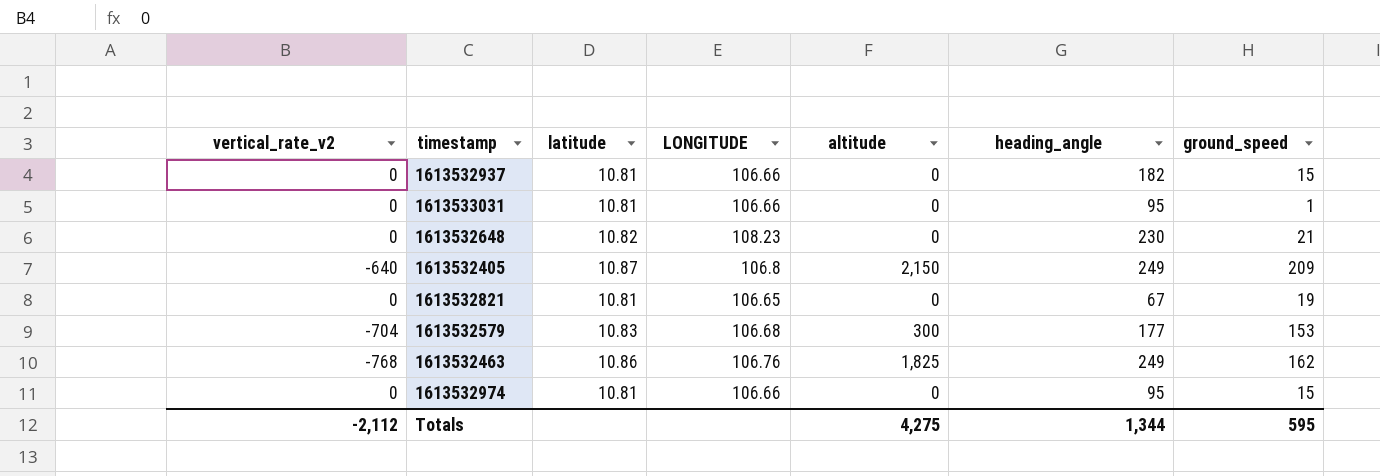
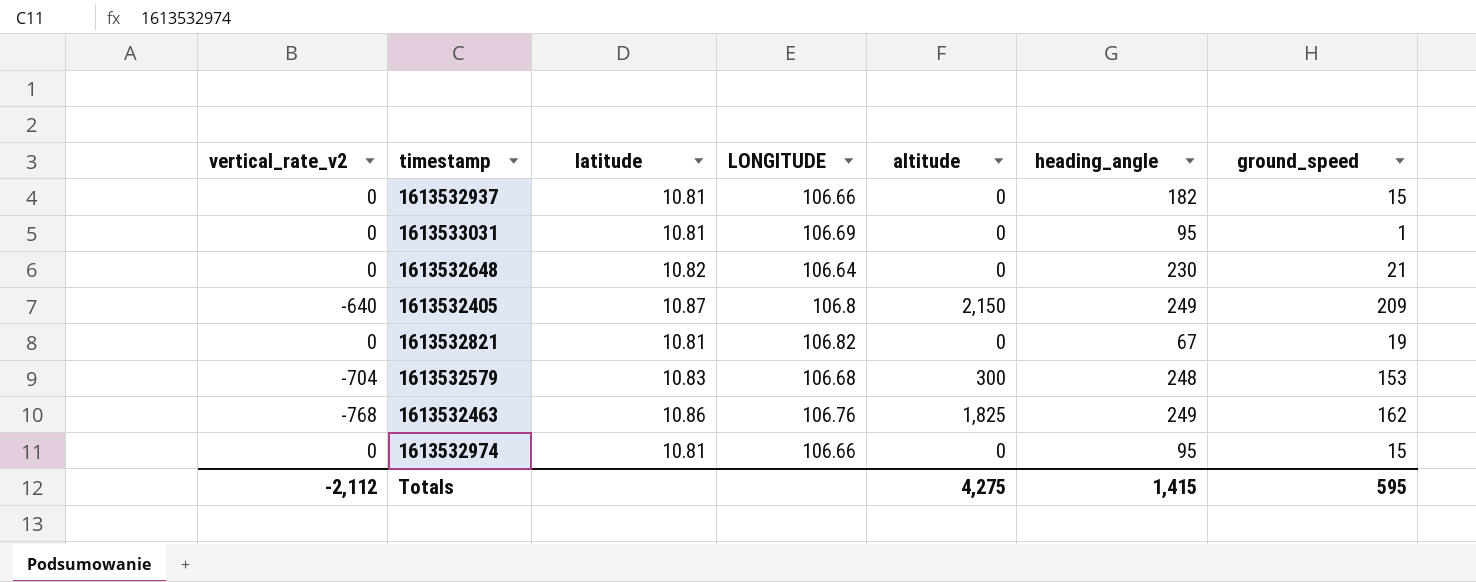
1613533031 | LONGITUDE: 106.66 -> 106.69
1613532648 | LONGITUDE: 108.23 -> 106.64
1613532821 | LONGITUDE: 106.65 -> 106.82
1613532579 | heading_angle: 177 -> 248
Totals | heading_angle: 1,344 -> 1,415

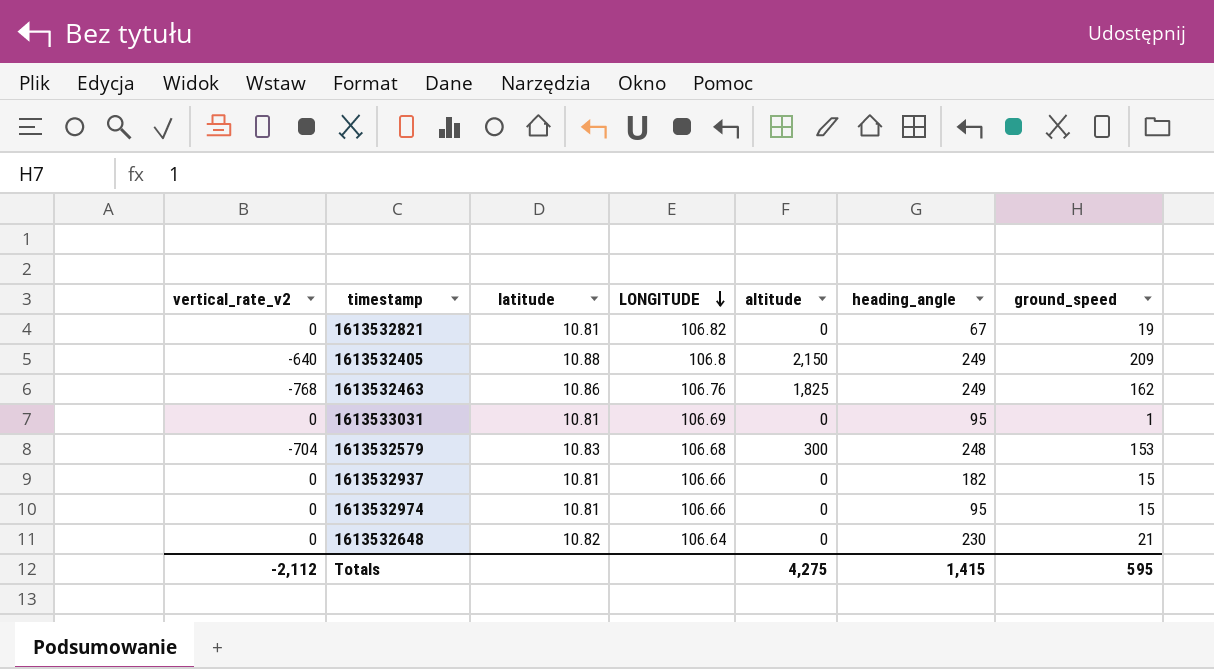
row order: none -> LONGITUDE descending
1613532405 | latitude: 10.87 -> 10.88

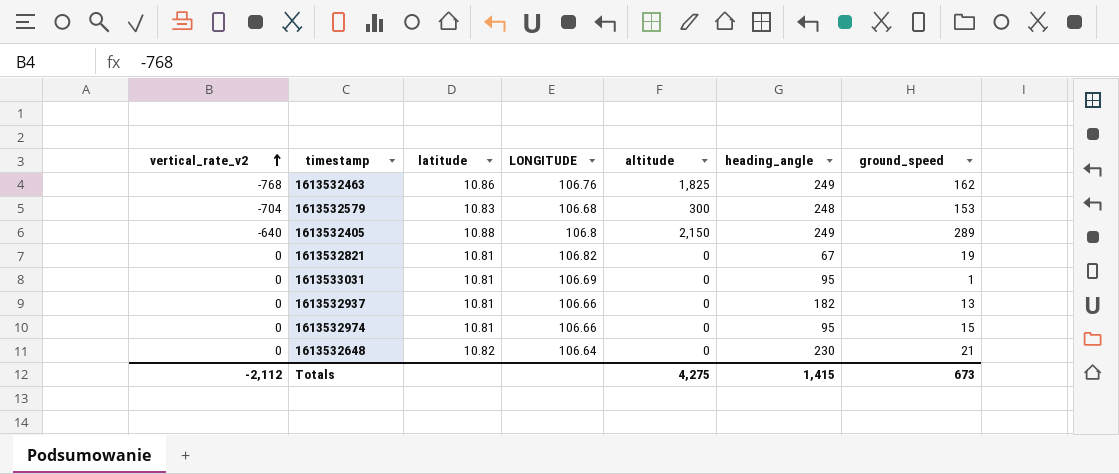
row order: LONGITUDE descending -> vertical_rate_v2 ascending
1613532405 | ground_speed: 209 -> 289
1613532937 | ground_speed: 15 -> 13
Totals | ground_speed: 595 -> 673

